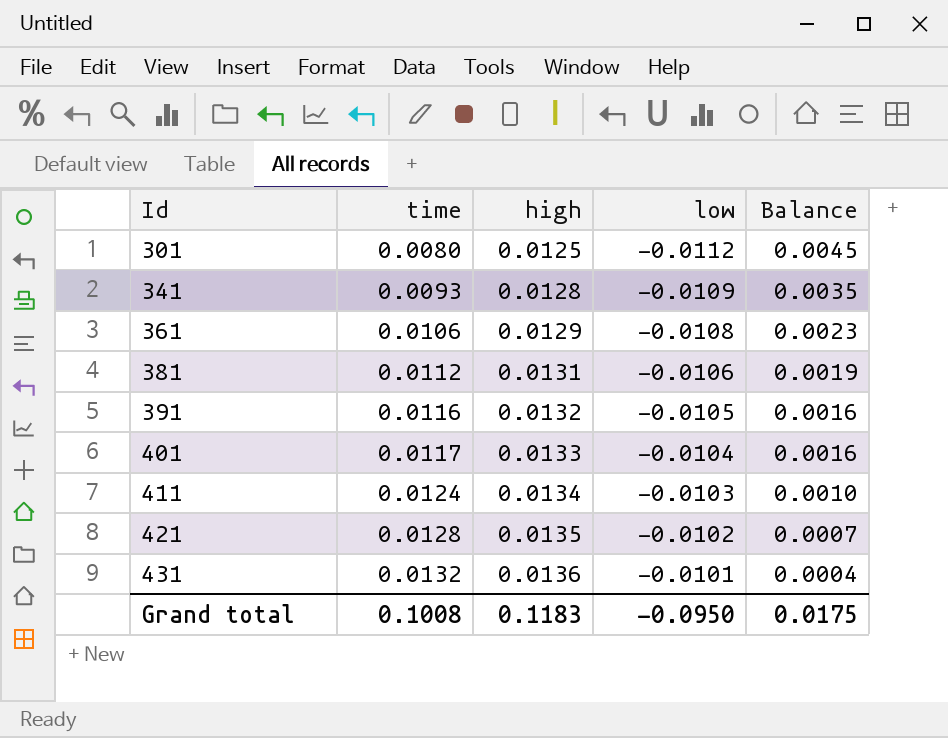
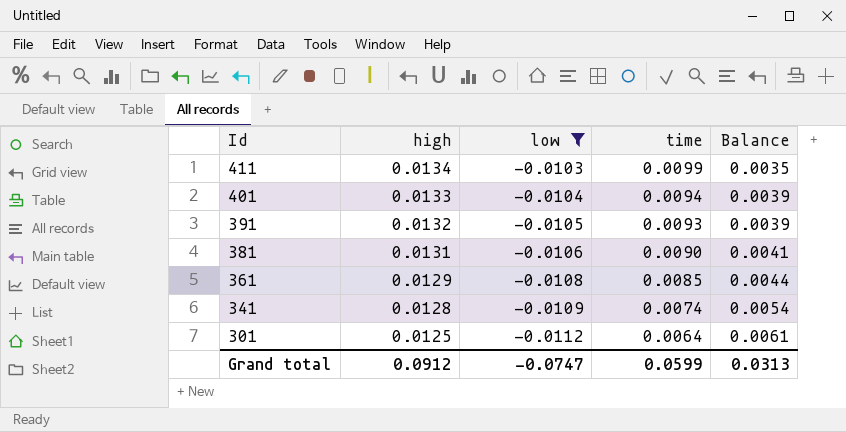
filter: none -> low <= -0.0103
row order: Id ascending -> Id descending
column time | position: 2 -> 4
411 | time: 0.0124 -> 0.0099
411 | Balance: 0.0010 -> 0.0035
401 | time: 0.0117 -> 0.0094
401 | Balance: 0.0016 -> 0.0039
391 | time: 0.0116 -> 0.0093
391 | Balance: 0.0016 -> 0.0039
381 | time: 0.0112 -> 0.0090
381 | Balance: 0.0019 -> 0.0041
361 | time: 0.0106 -> 0.0085
361 | Balance: 0.0023 -> 0.0044
341 | time: 0.0093 -> 0.0074
341 | Balance: 0.0035 -> 0.0054
301 | time: 0.0080 -> 0.0064
301 | Balance: 0.0045 -> 0.0061
Grand total | high: 0.1183 -> 0.0912
Grand total | low: -0.0950 -> -0.0747
Grand total | time: 0.1008 -> 0.0599
Grand total | Balance: 0.0175 -> 0.0313

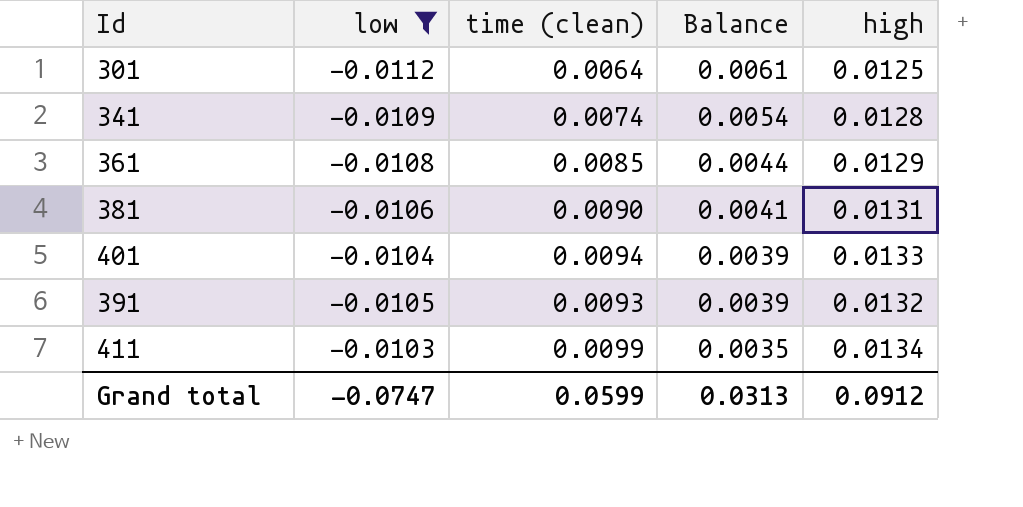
row order: Id descending -> Balance descending
column name: time -> time (clean)
column high | position: 2 -> 5

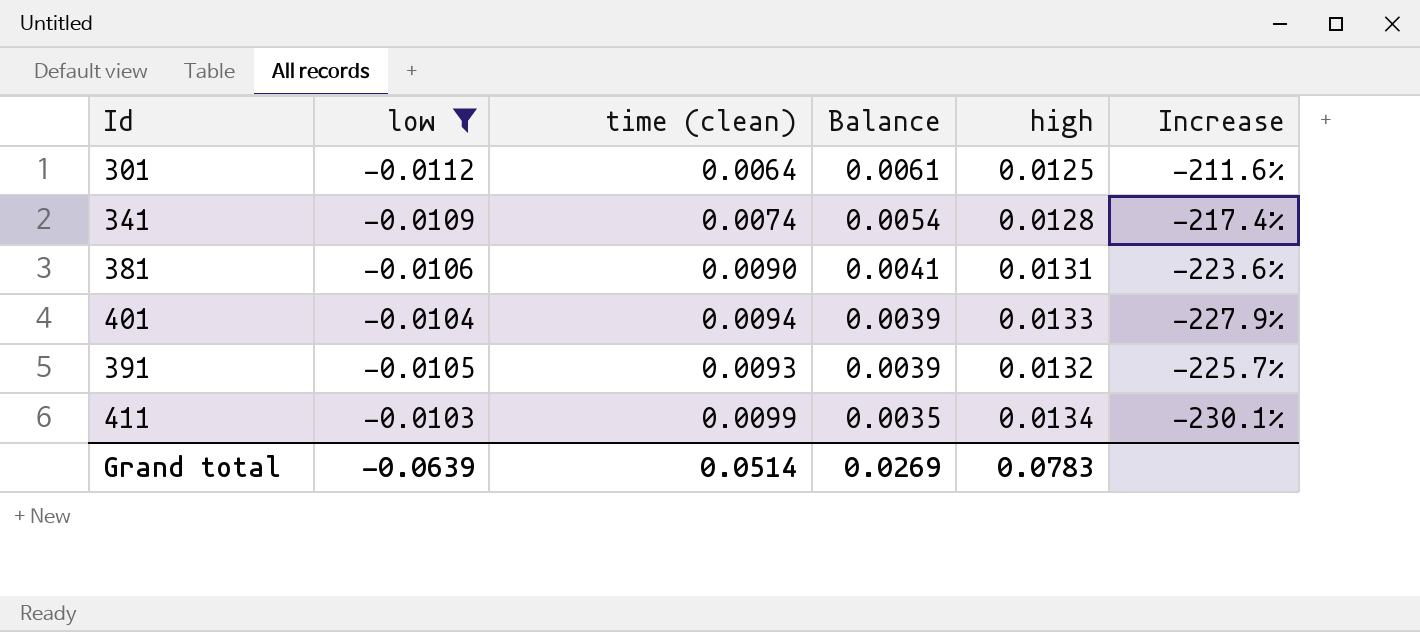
column Increase | formula: none -> ([high] - [low]) / [low]
row 361: -0.0108 | 0.0085 | 0.0044 | 0.0129 -> none
Grand total | low: -0.0747 -> -0.0639
Grand total | time (clean): 0.0599 -> 0.0514
Grand total | Balance: 0.0313 -> 0.0269
Grand total | high: 0.0912 -> 0.0783

